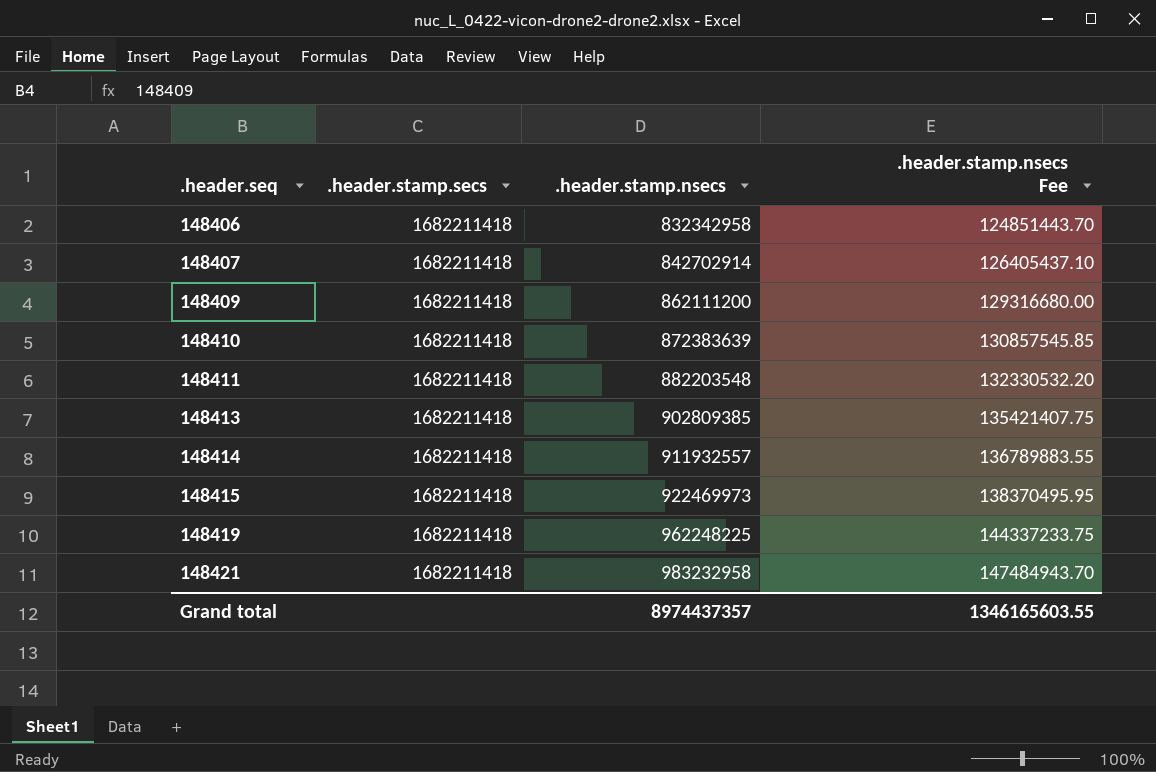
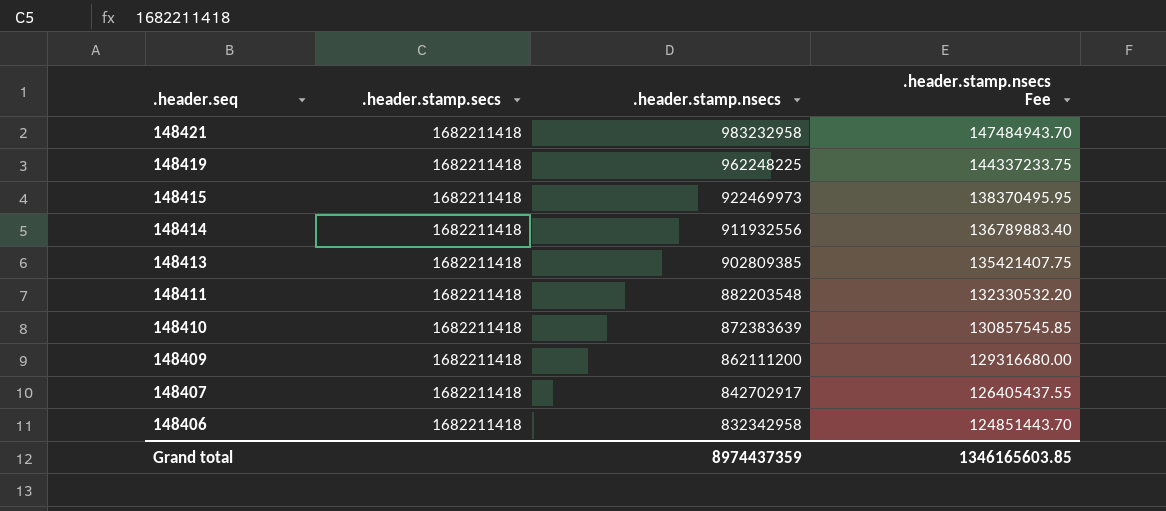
row order: .header.seq ascending -> .header.seq descending
148414 | .header.stamp.nsecs: 911932557 -> 911932556
148414 | .header.stamp.nsecs Fee: 136789883.55 -> 136789883.40
148407 | .header.stamp.nsecs: 842702914 -> 842702917
148407 | .header.stamp.nsecs Fee: 126405437.10 -> 126405437.55
Grand total | .header.stamp.nsecs: 8974437357 -> 8974437359
Grand total | .header.stamp.nsecs Fee: 1346165603.55 -> 1346165603.85

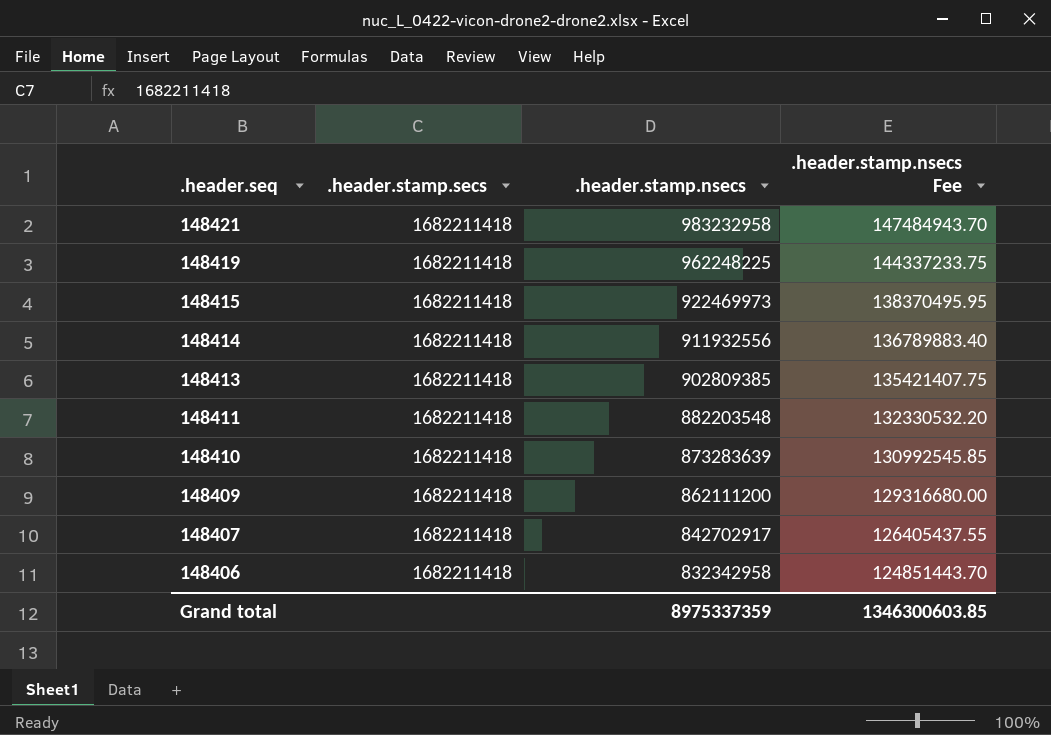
148410 | .header.stamp.nsecs: 872383639 -> 873283639
148410 | .header.stamp.nsecs Fee: 130857545.85 -> 130992545.85
Grand total | .header.stamp.nsecs: 8974437359 -> 8975337359
Grand total | .header.stamp.nsecs Fee: 1346165603.85 -> 1346300603.85

